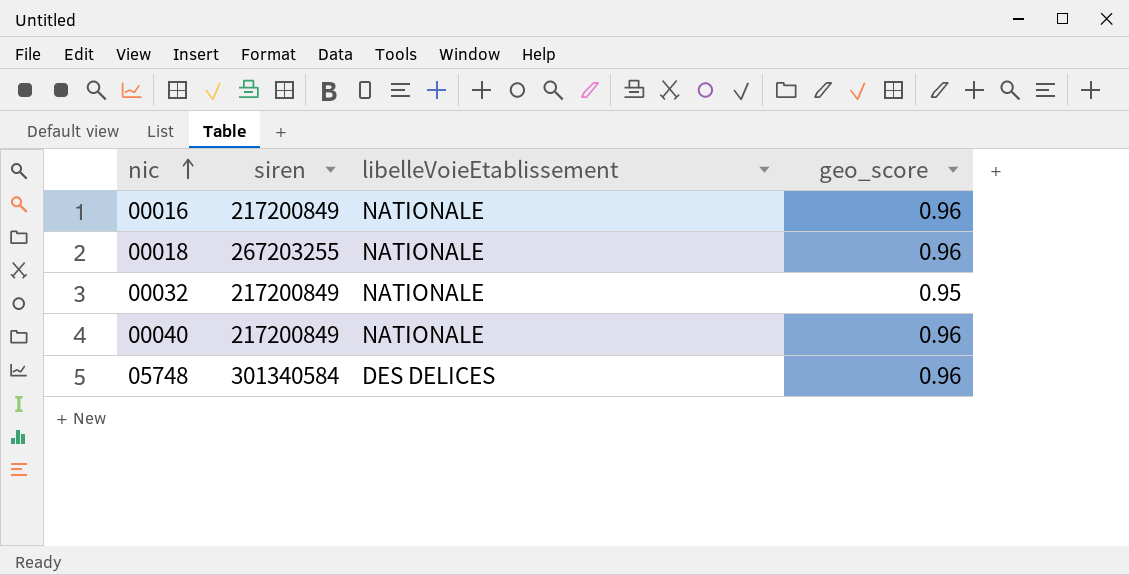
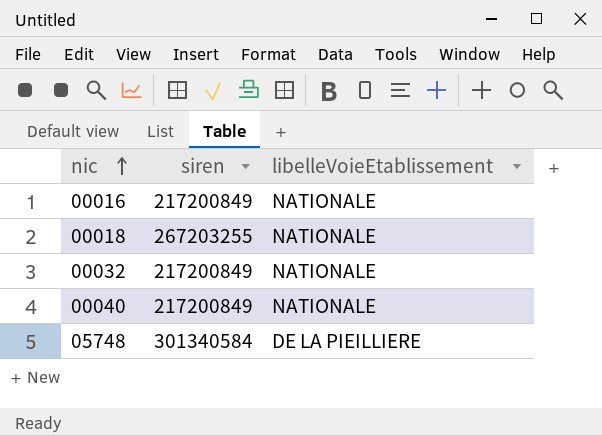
column geo_score | position: 4 -> none
05748 | libelleVoieEtablissement: DES DELICES -> DE LA PIEILLIERE

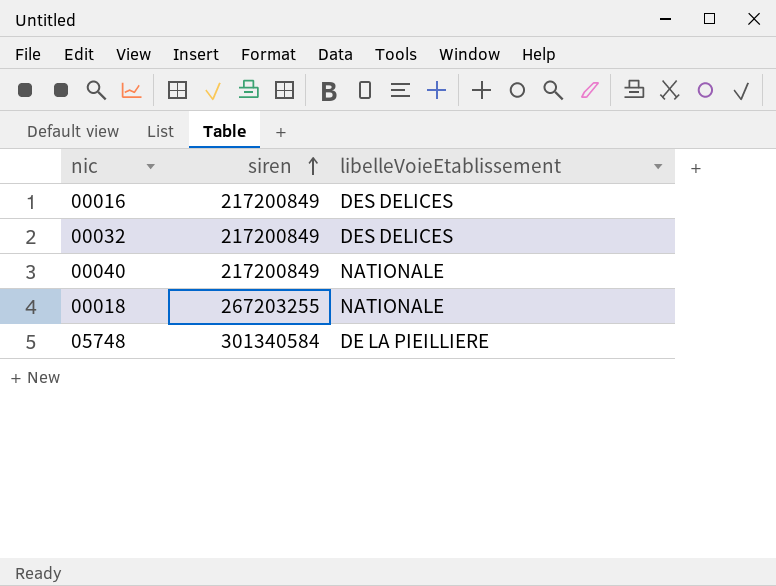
row order: nic ascending -> siren ascending
00016 | libelleVoieEtablissement: NATIONALE -> DES DELICES
00032 | libelleVoieEtablissement: NATIONALE -> DES DELICES

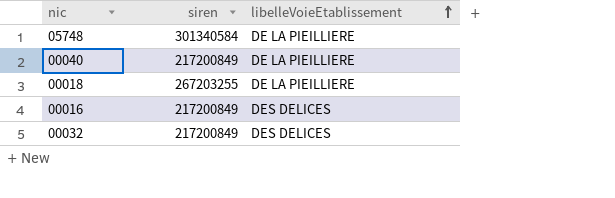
row order: siren ascending -> libelleVoieEtablissement ascending
00040 | libelleVoieEtablissement: NATIONALE -> DE LA PIEILLIERE
00018 | libelleVoieEtablissement: NATIONALE -> DE LA PIEILLIERE

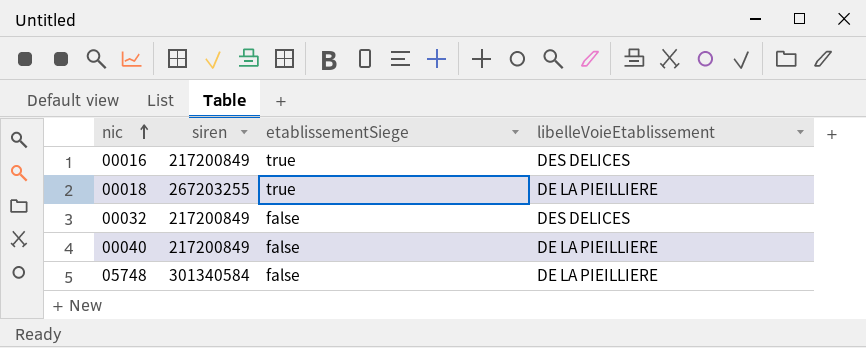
row order: libelleVoieEtablissement ascending -> nic ascending
column etablissementSiege | position: none -> 3

